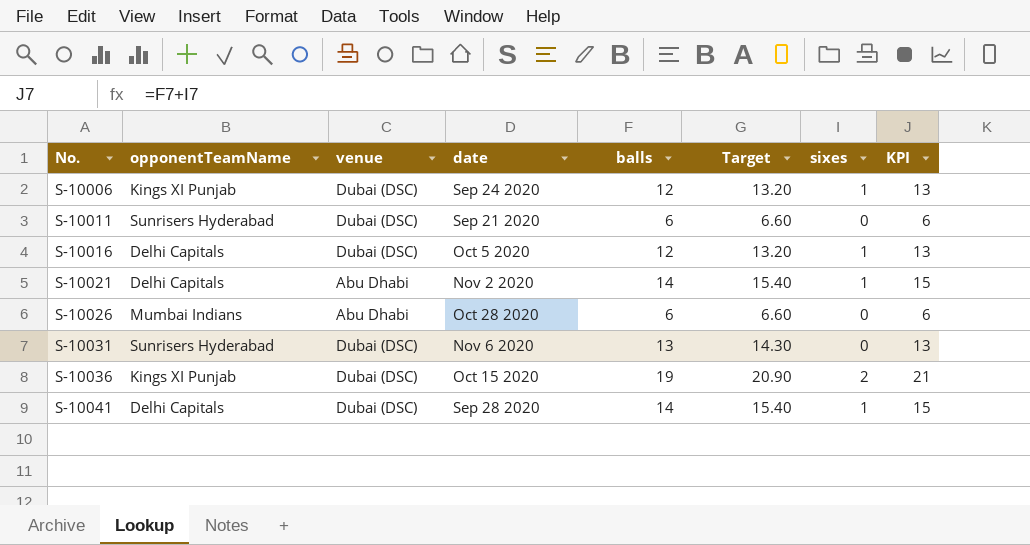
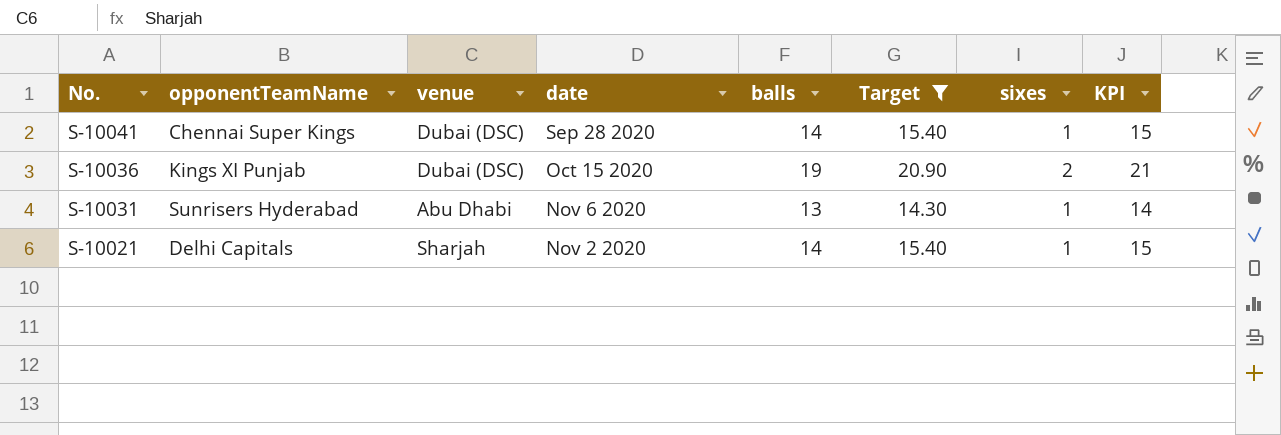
filter: none -> Target >= 14.30
row order: No. ascending -> No. descending
S-10041 | opponentTeamName: Delhi Capitals -> Chennai Super Kings
S-10031 | venue: Dubai (DSC) -> Abu Dhabi
S-10031 | sixes: 0 -> 1
S-10031 | KPI: 13 -> 14
S-10021 | venue: Abu Dhabi -> Sharjah

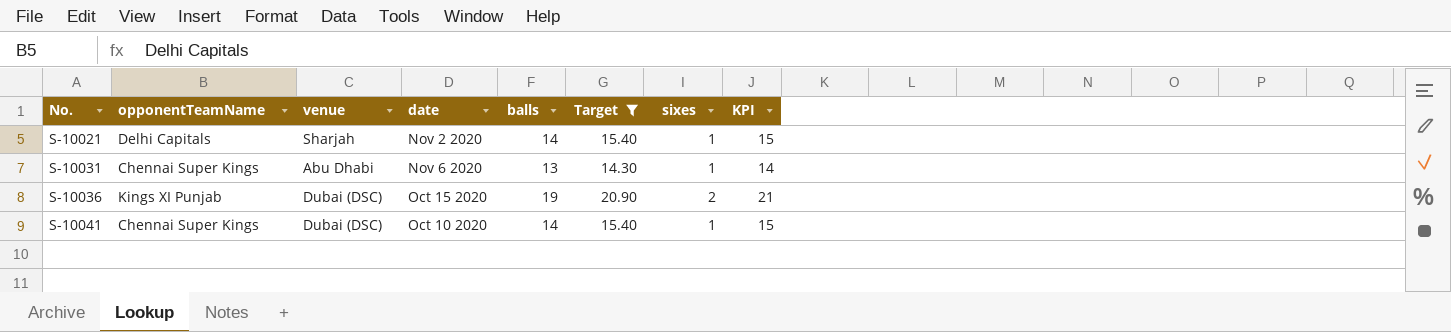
row order: No. descending -> No. ascending
S-10031 | opponentTeamName: Sunrisers Hyderabad -> Chennai Super Kings
S-10041 | date: Sep 28 2020 -> Oct 10 2020

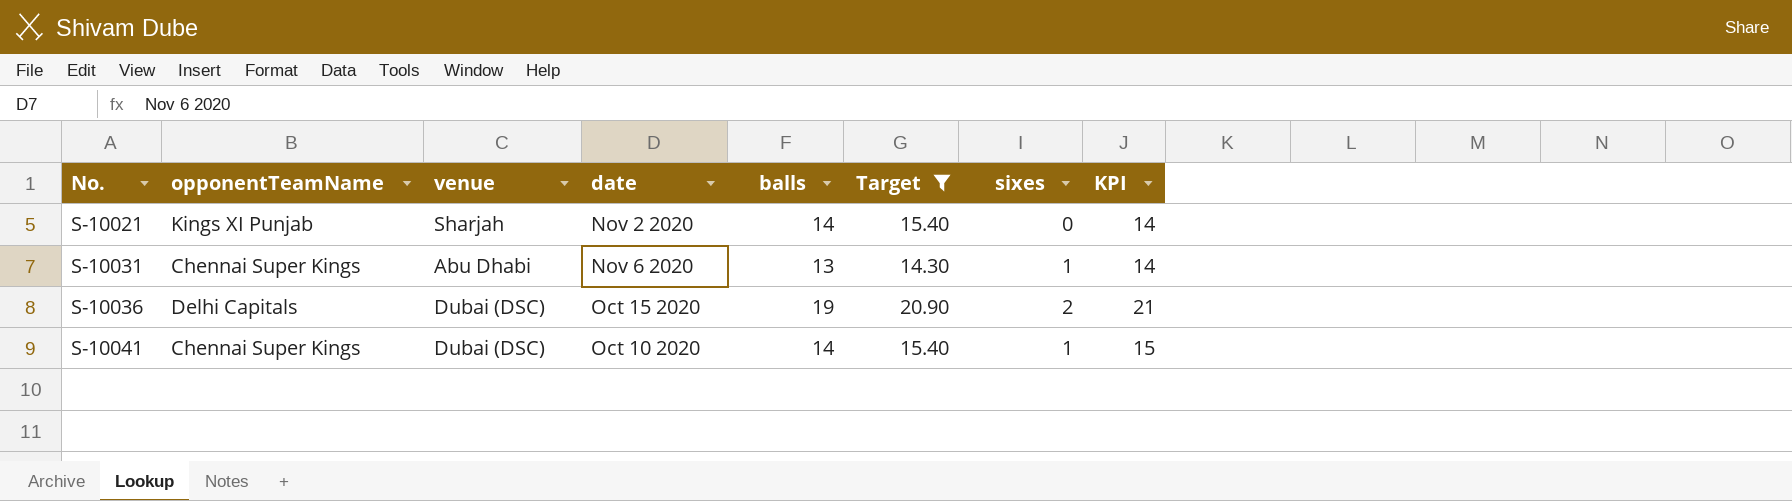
S-10021 | opponentTeamName: Delhi Capitals -> Kings XI Punjab
S-10021 | sixes: 1 -> 0
S-10021 | KPI: 15 -> 14
S-10036 | opponentTeamName: Kings XI Punjab -> Delhi Capitals

